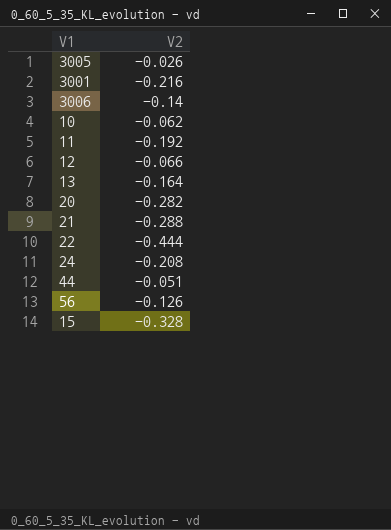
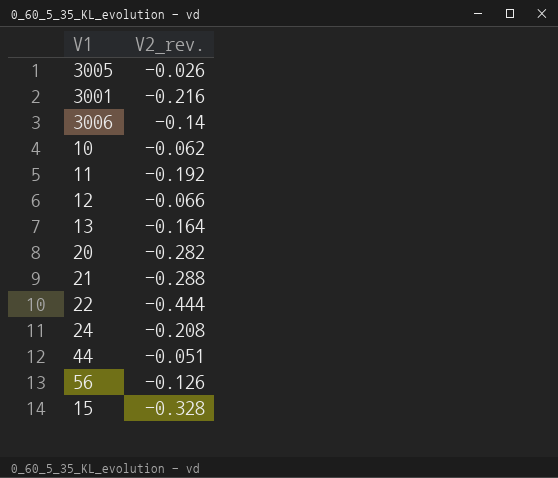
column name: V2 -> V2_rev.

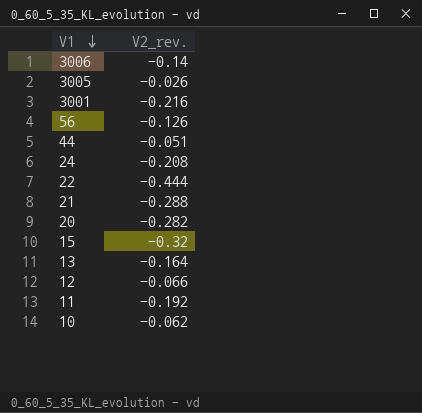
row order: none -> V1 descending
15 | V2_rev.: -0.328 -> -0.32

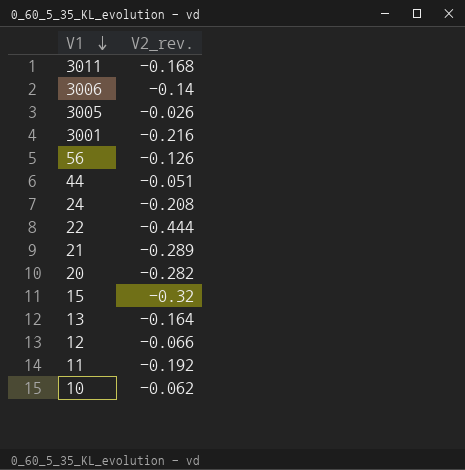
row 3011: none -> -0.168
21 | V2_rev.: -0.288 -> -0.289

